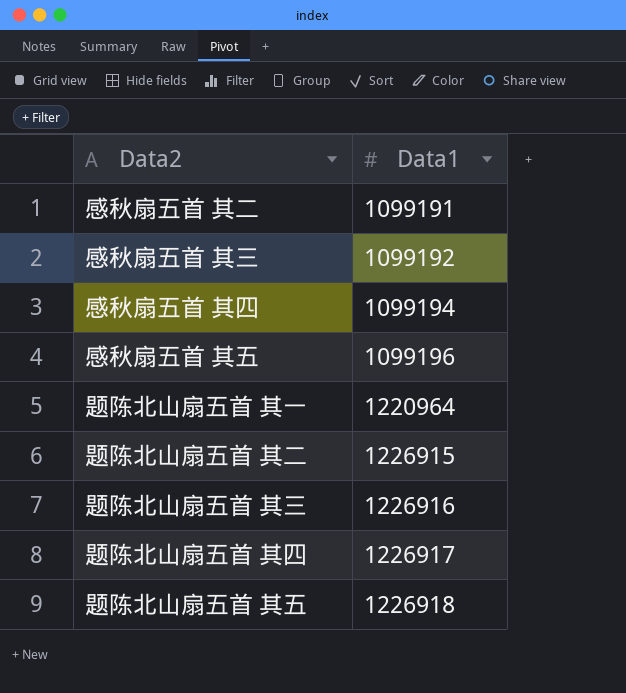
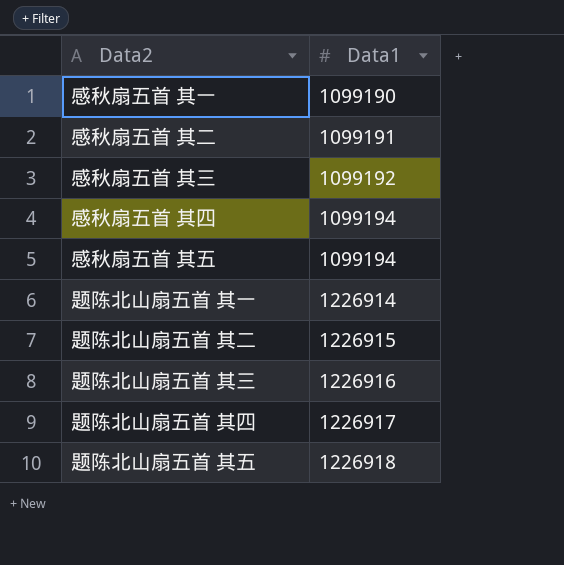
row 感秋扇五首 其一: none -> 1099190
感秋扇五首 其五 | Data1: 1099196 -> 1099194
题陈北山扇五首 其一 | Data1: 1220964 -> 1226914

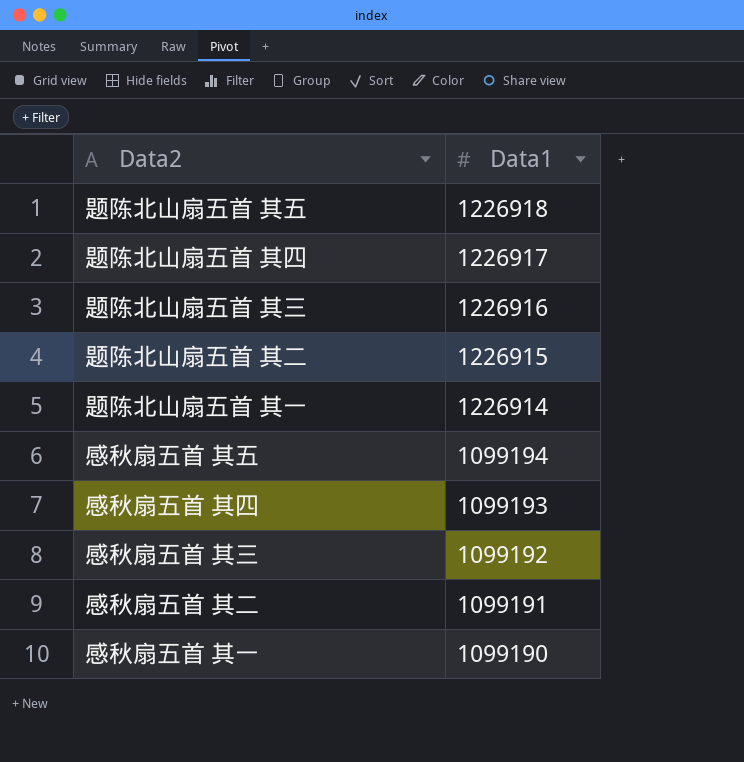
row order: Data1 ascending -> Data1 descending
感秋扇五首 其四 | Data1: 1099194 -> 1099193

